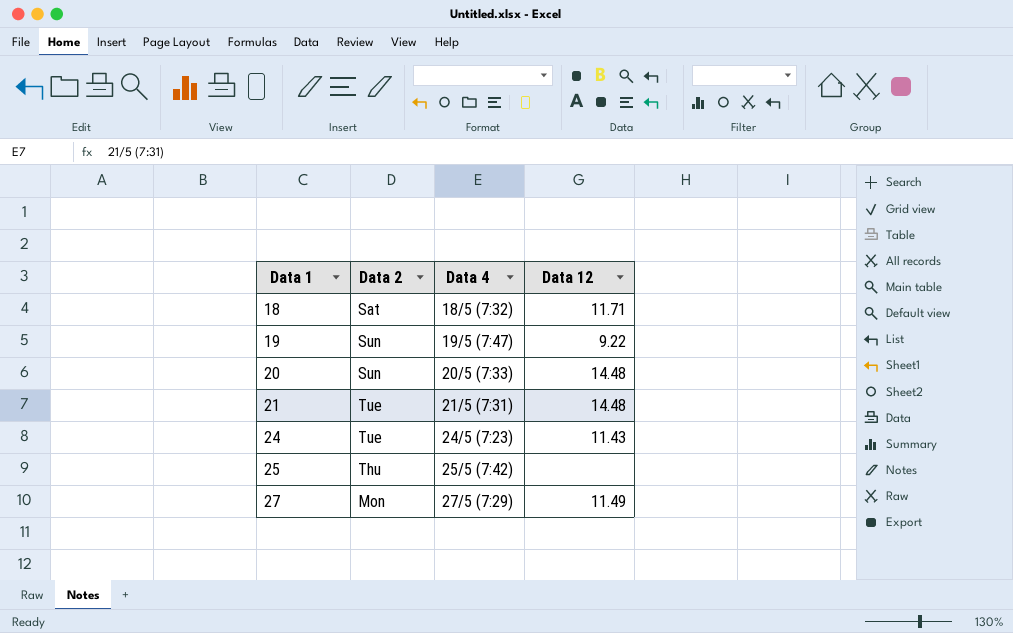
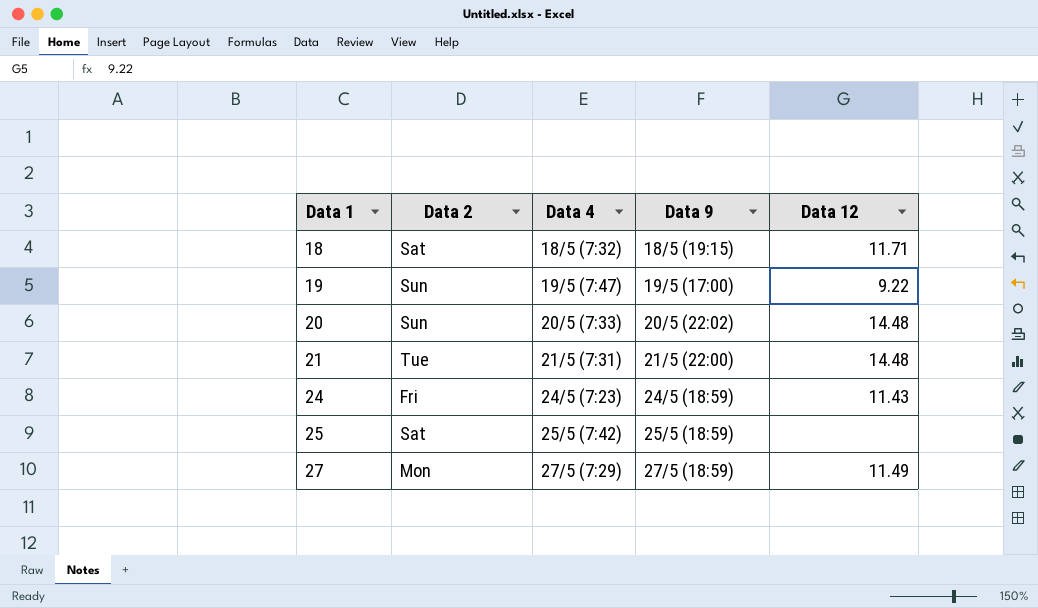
column Data 9 | position: none -> 4
24 | Data 2: Tue -> Fri
25 | Data 2: Thu -> Sat

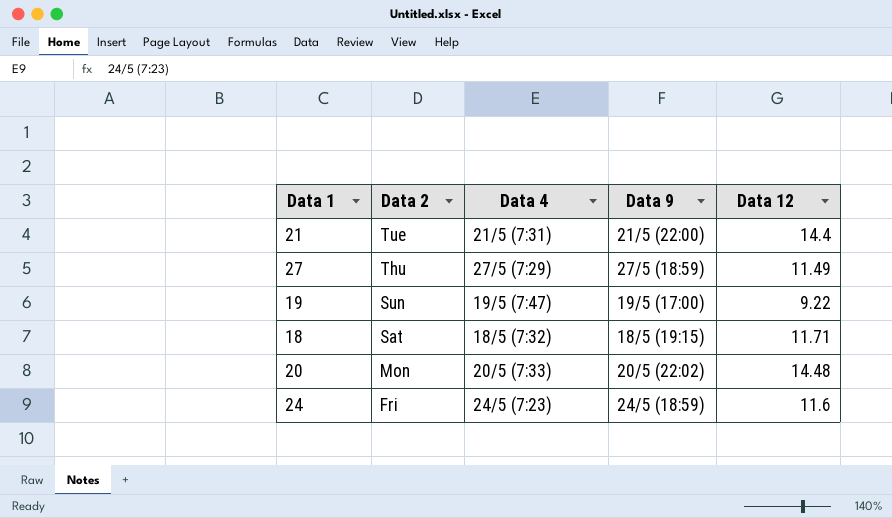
row order: Data 1 ascending -> Data 2 descending
row 25: Sat | 25/5 (7:42) | 25/5 (18:59) | none -> none
21 | Data 12: 14.48 -> 14.4
27 | Data 2: Mon -> Thu
20 | Data 2: Sun -> Mon
24 | Data 12: 11.43 -> 11.6

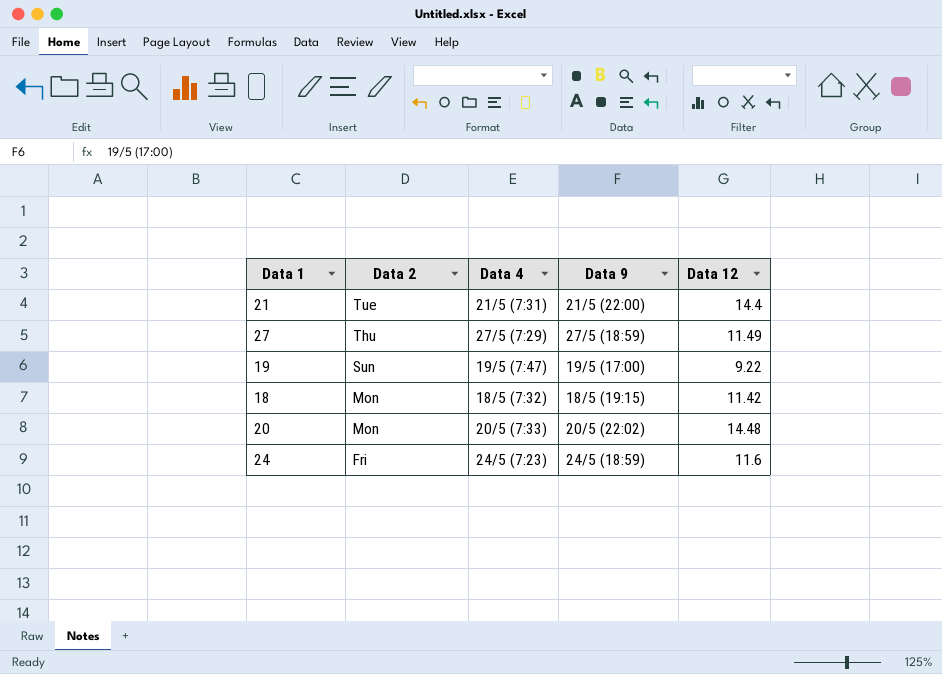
18 | Data 2: Sat -> Mon
18 | Data 12: 11.71 -> 11.42

